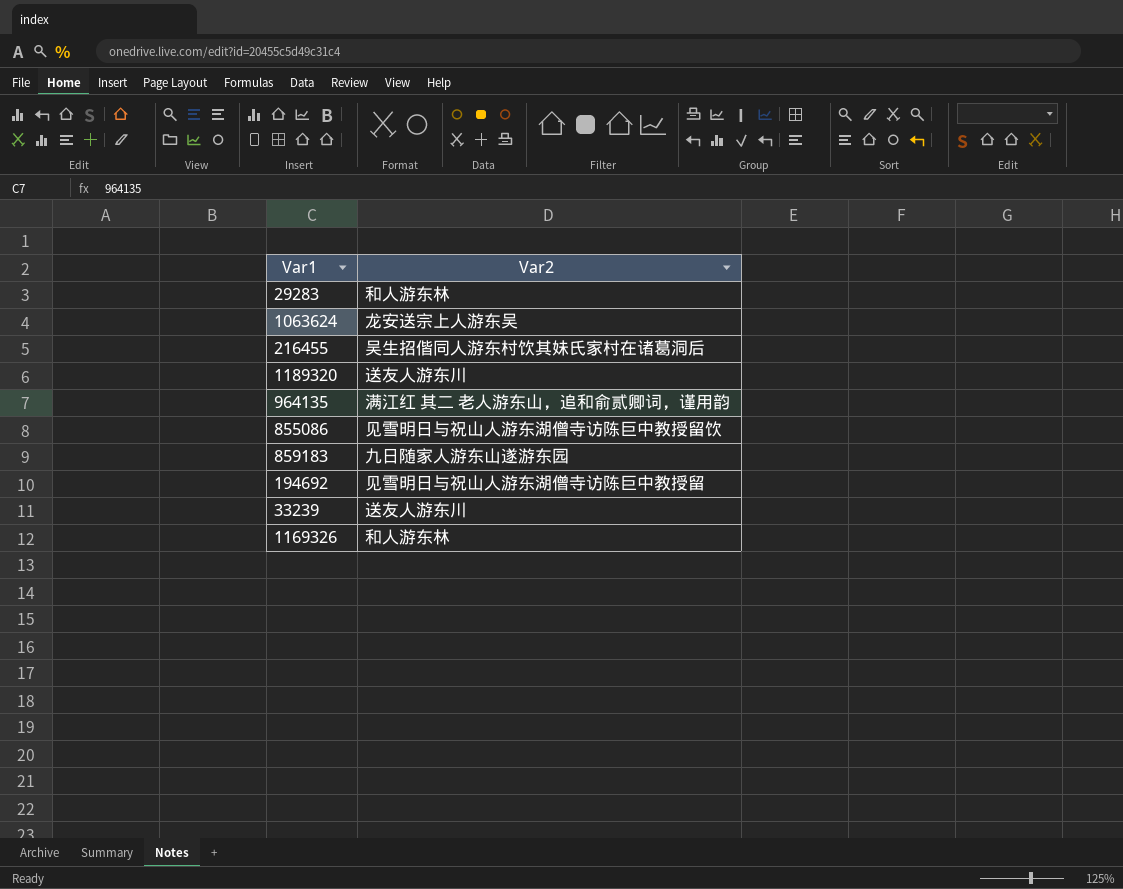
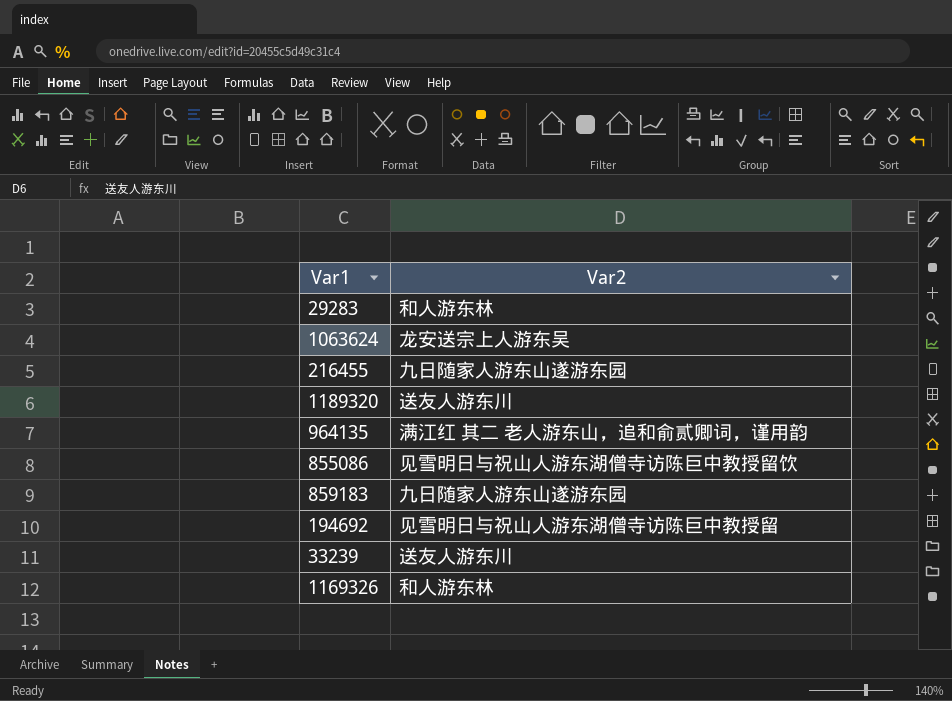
216455 | Var2: 吴生招偕同人游东村饮其妹氏家村在诸葛洞后 -> 九日随家人游东山遂游东园

